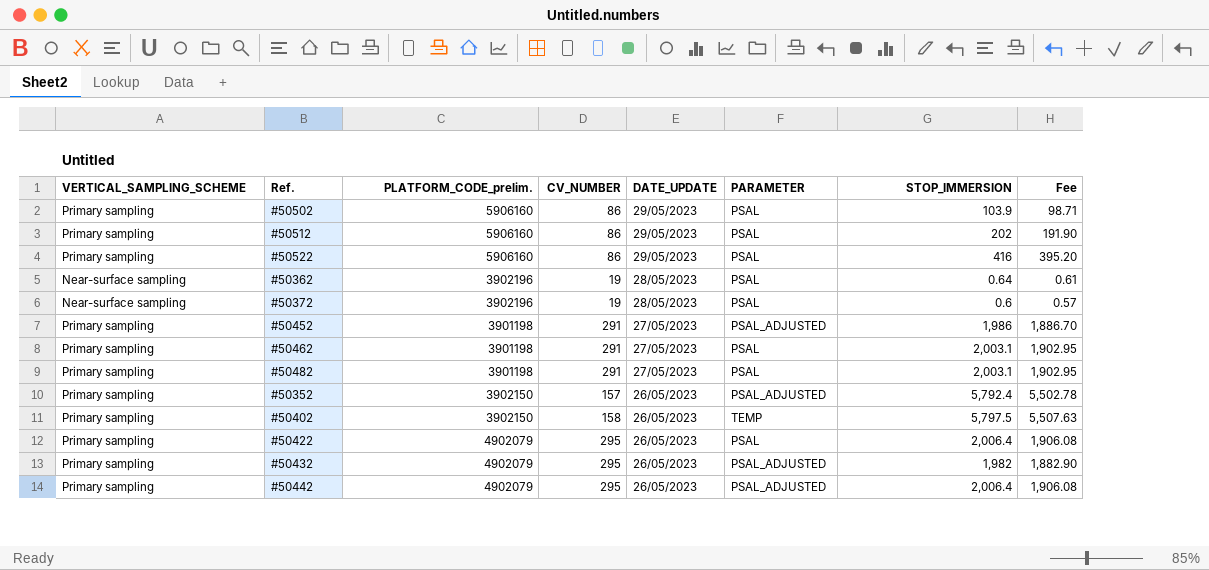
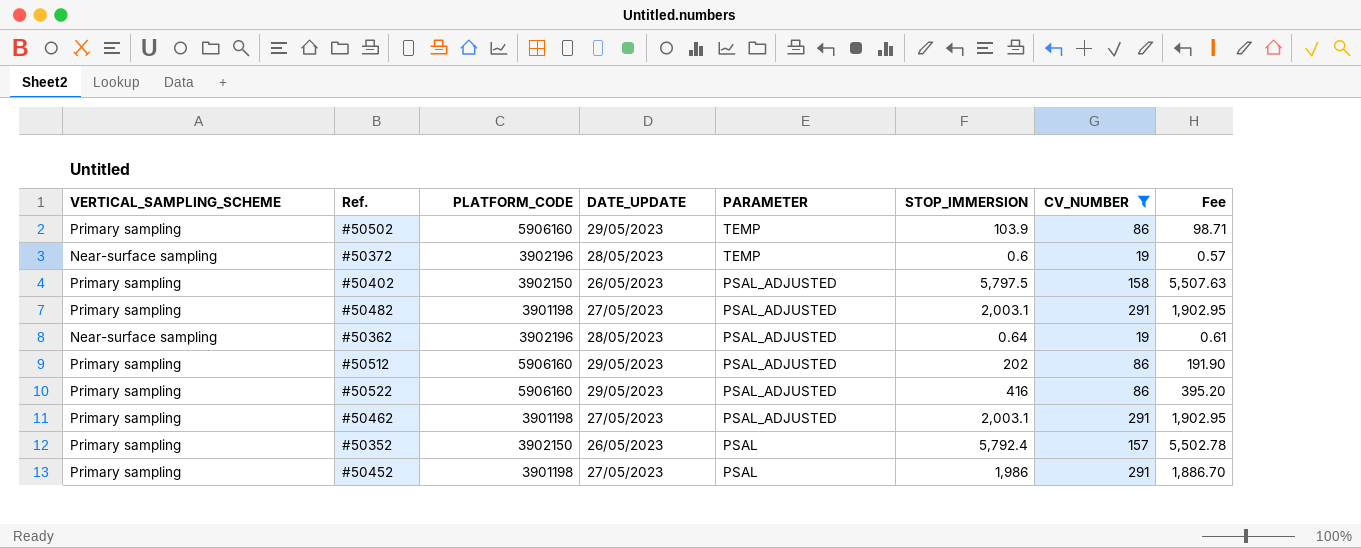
filter: none -> CV_NUMBER != 295
row order: DATE_UPDATE descending -> PARAMETER descending
column name: PLATFORM_CODE_prelim. -> PLATFORM_CODE
column CV_NUMBER | position: 4 -> 7
#50502 | PARAMETER: PSAL -> TEMP
#50372 | PARAMETER: PSAL -> TEMP
#50402 | PARAMETER: TEMP -> PSAL_ADJUSTED
#50482 | PARAMETER: PSAL -> PSAL_ADJUSTED
#50362 | PARAMETER: PSAL -> PSAL_ADJUSTED
#50512 | PARAMETER: PSAL -> PSAL_ADJUSTED
#50522 | PARAMETER: PSAL -> PSAL_ADJUSTED
#50462 | PARAMETER: PSAL -> PSAL_ADJUSTED
#50352 | PARAMETER: PSAL_ADJUSTED -> PSAL
#50452 | PARAMETER: PSAL_ADJUSTED -> PSAL

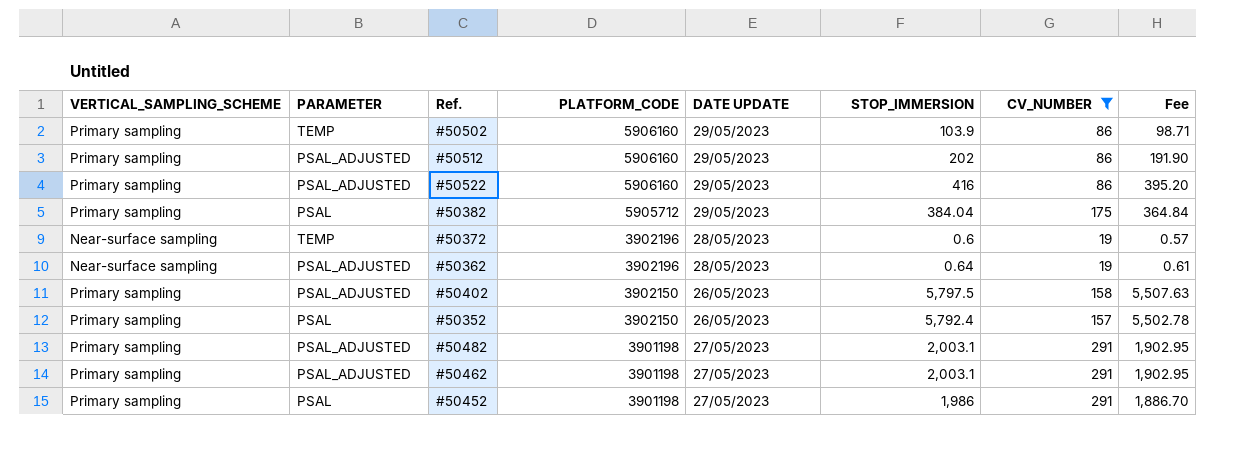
row order: PARAMETER descending -> PLATFORM_CODE descending
column PARAMETER | position: 5 -> 2
column name: DATE_UPDATE -> DATE UPDATE
row #50382: none -> Primary sampling | PSAL | 5905712 | 29/05/2023 | 384.04 | 175 | 364.84

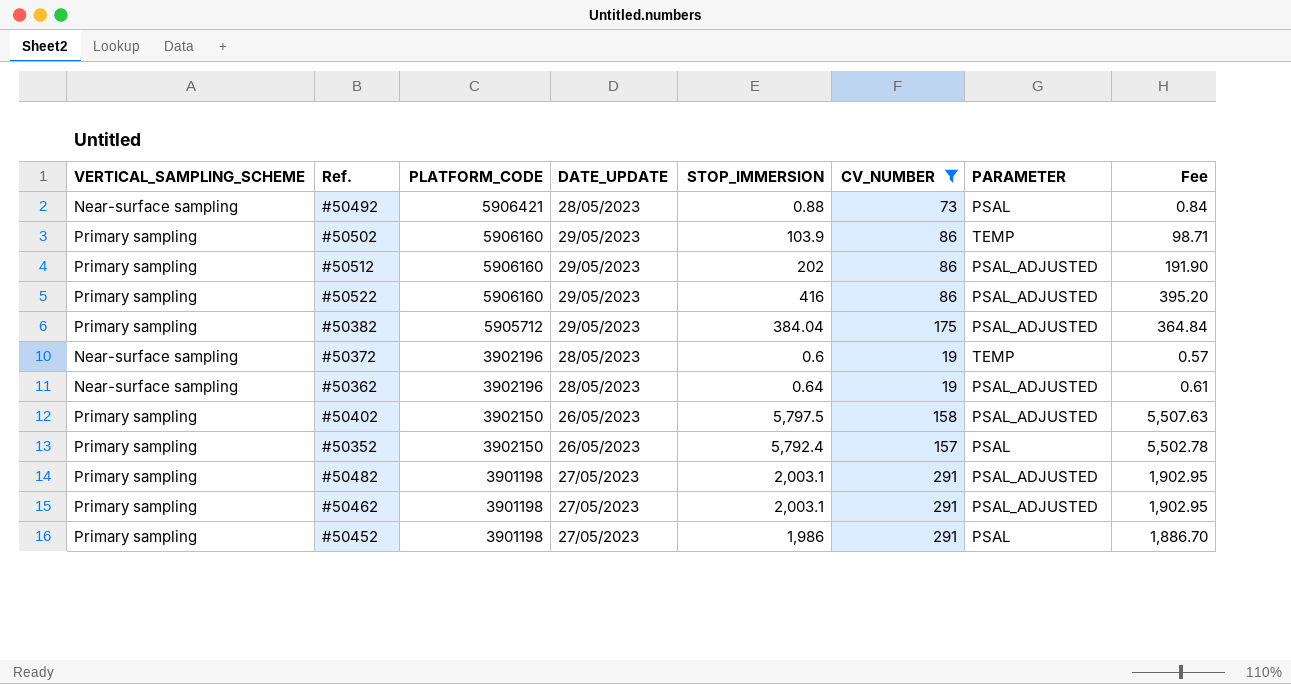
column name: DATE UPDATE -> DATE_UPDATE
column PARAMETER | position: 2 -> 7
row #50492: none -> Near-surface sampling | 5906421 | 28/05/2023 | 0.88 | 73 | PSAL | 0.84
#50382 | PARAMETER: PSAL -> PSAL_ADJUSTED

